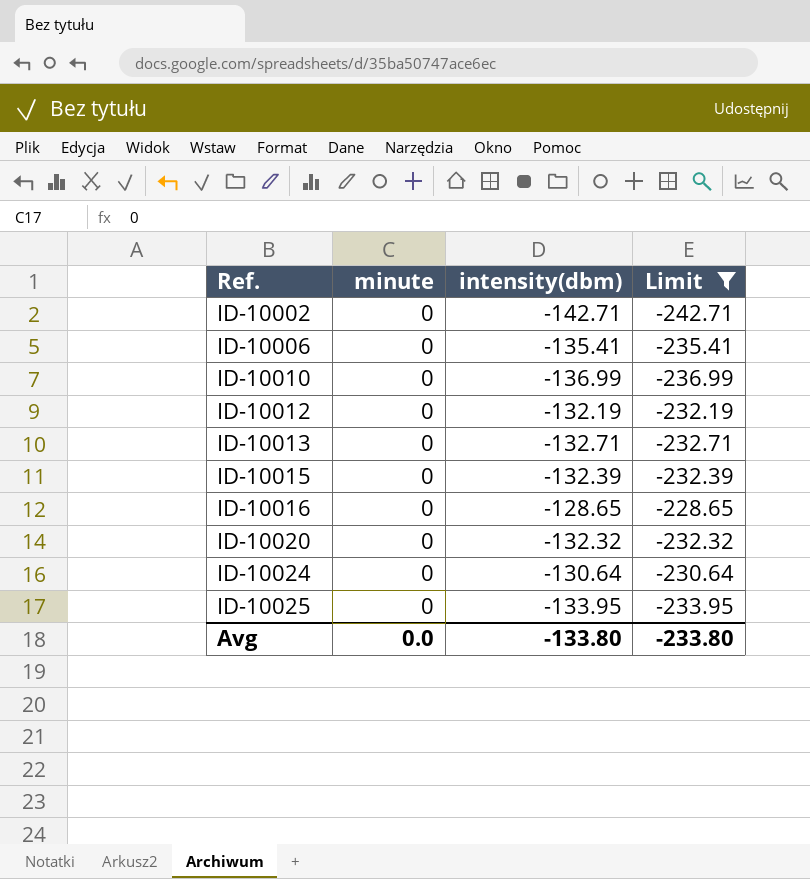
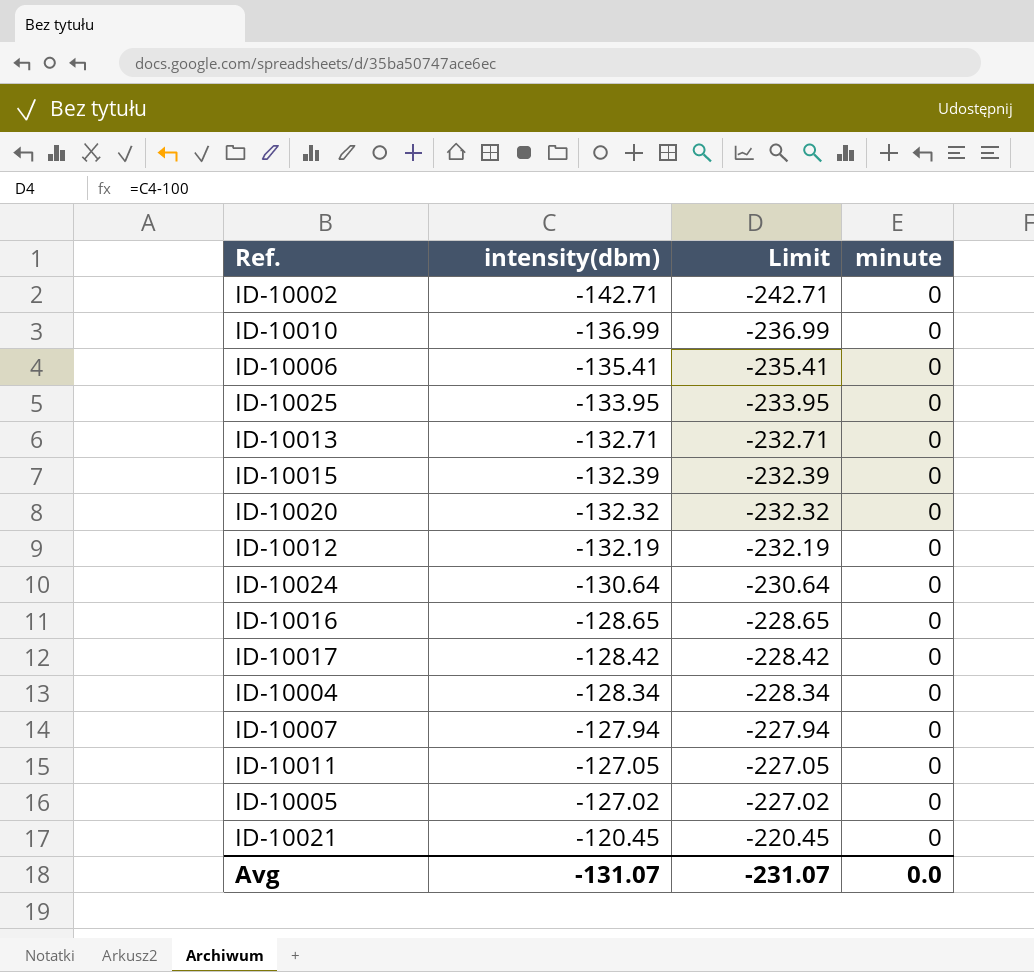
filter: Limit <= -228.65 -> none
row order: Ref. ascending -> intensity(dbm) ascending
column minute | position: 2 -> 4
Avg | intensity(dbm): -133.80 -> -131.07
Avg | Limit: -233.80 -> -231.07

